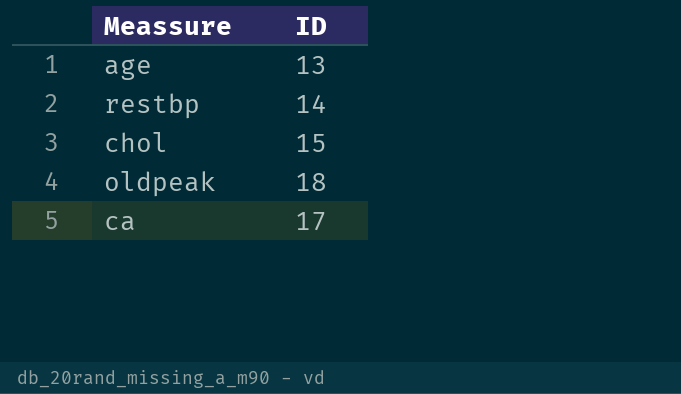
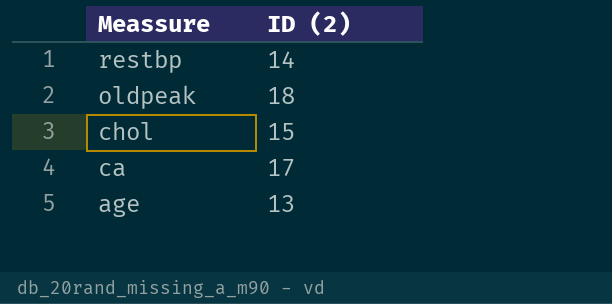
row order: none -> Meassure descending
column name: ID -> ID (2)

